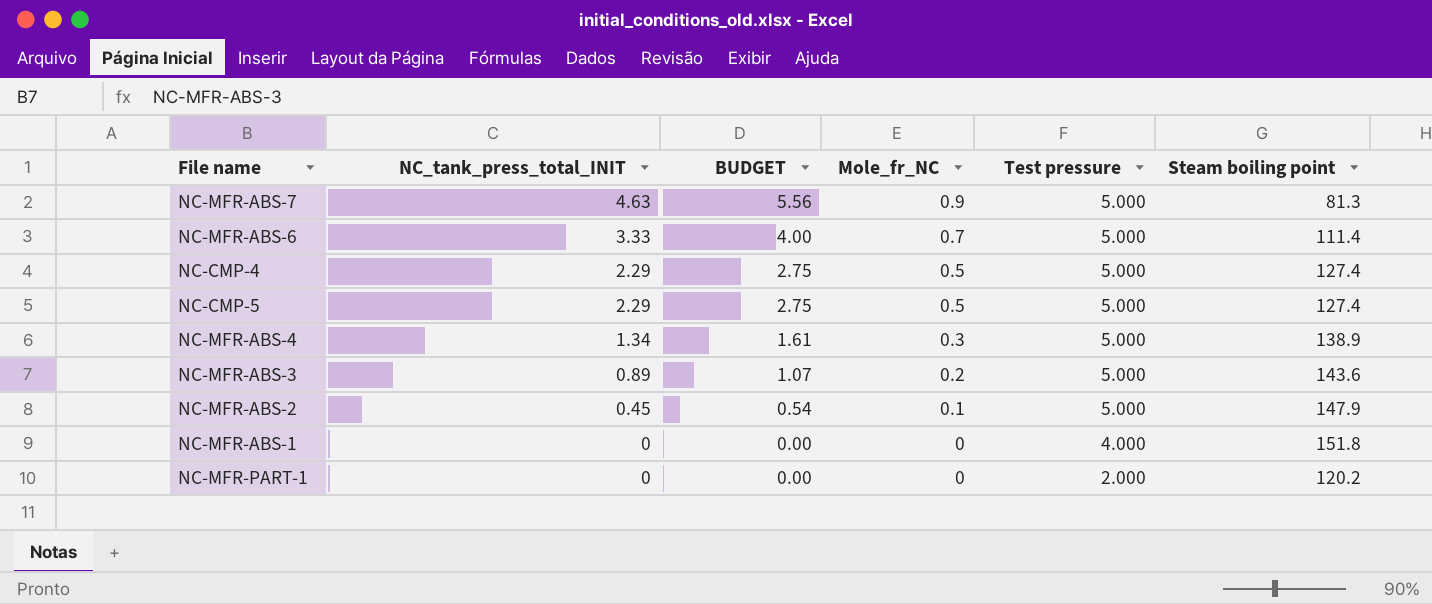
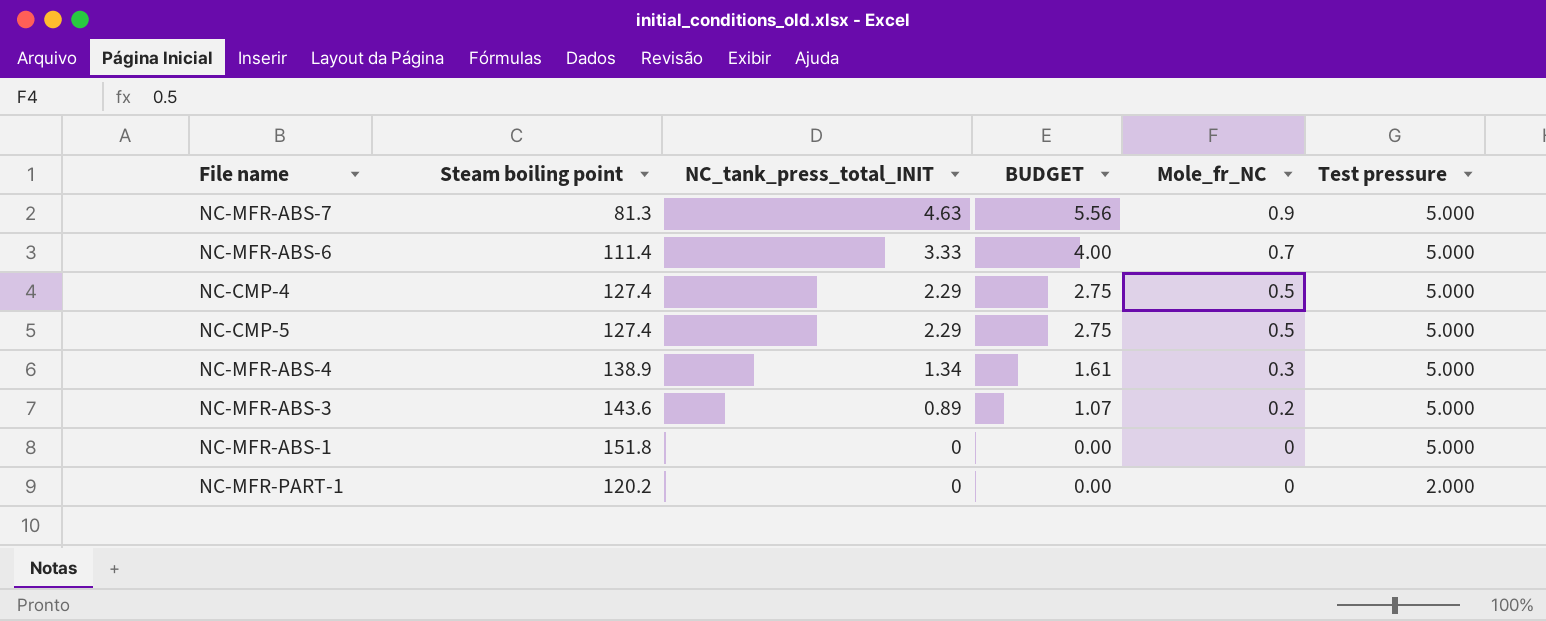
column Steam boiling point | position: 6 -> 2
row NC-MFR-ABS-2: 0.45 | 0.54 | 0.1 | 5.000 | 147.9 -> none
NC-MFR-ABS-1 | Test pressure: 4.000 -> 5.000

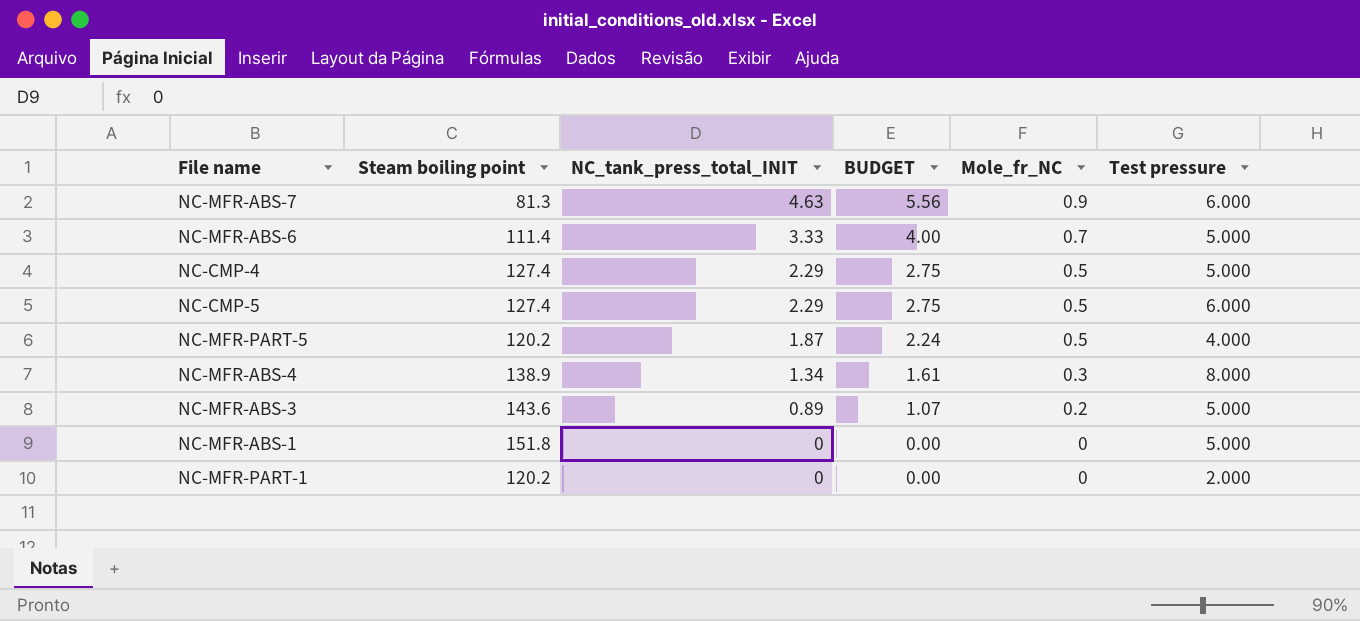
NC-MFR-ABS-7 | Test pressure: 5.000 -> 6.000
NC-CMP-5 | Test pressure: 5.000 -> 6.000
row NC-MFR-PART-5: none -> 120.2 | 1.87 | 2.24 | 0.5 | 4.000
NC-MFR-ABS-4 | Test pressure: 5.000 -> 8.000

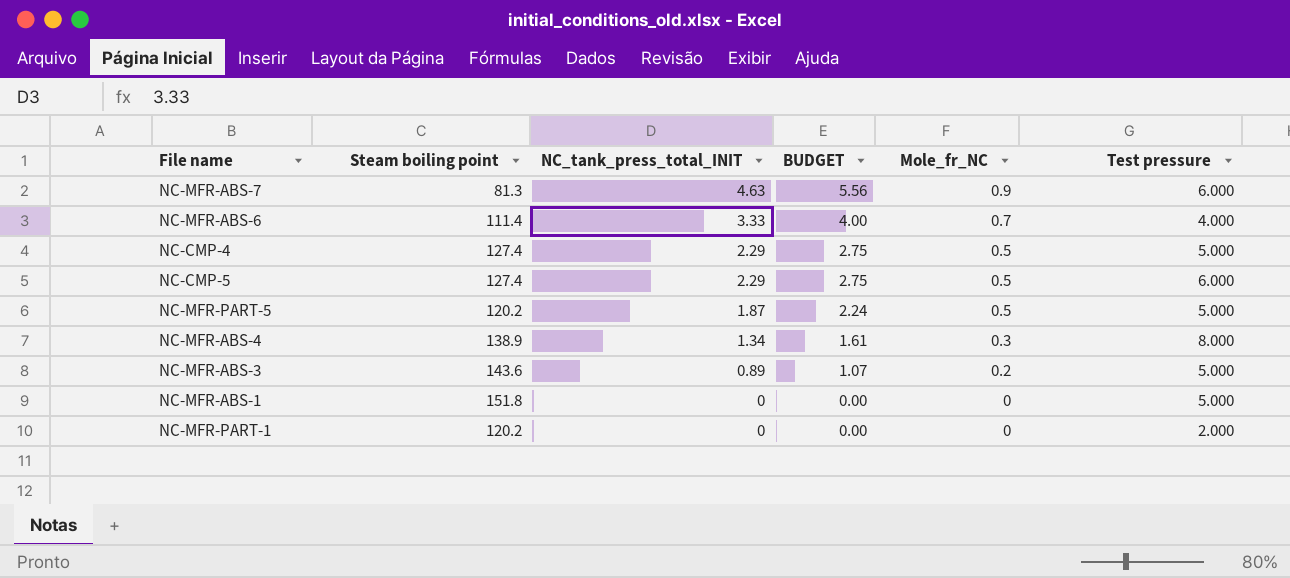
NC-MFR-ABS-6 | Test pressure: 5.000 -> 4.000
NC-MFR-PART-5 | Test pressure: 4.000 -> 5.000

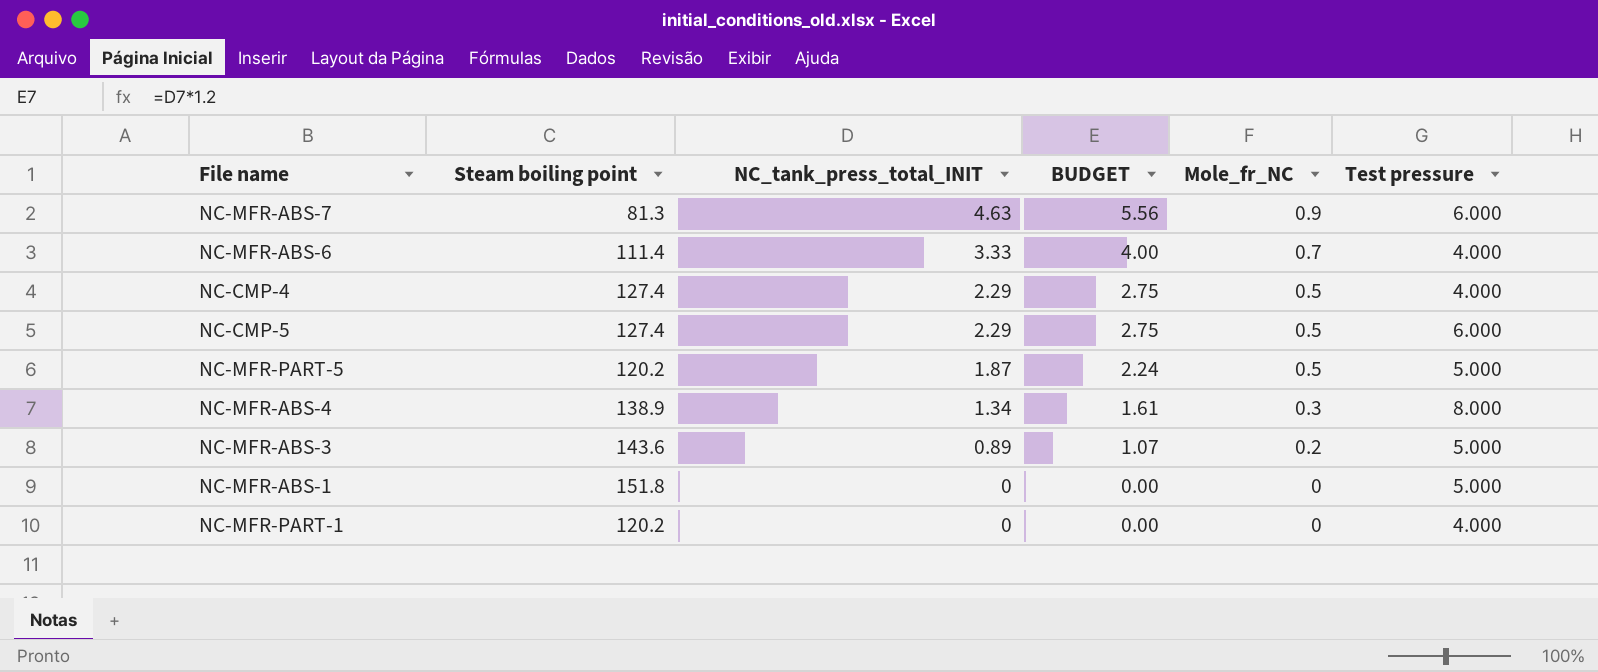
NC-CMP-4 | Test pressure: 5.000 -> 4.000
NC-MFR-PART-1 | Test pressure: 2.000 -> 4.000

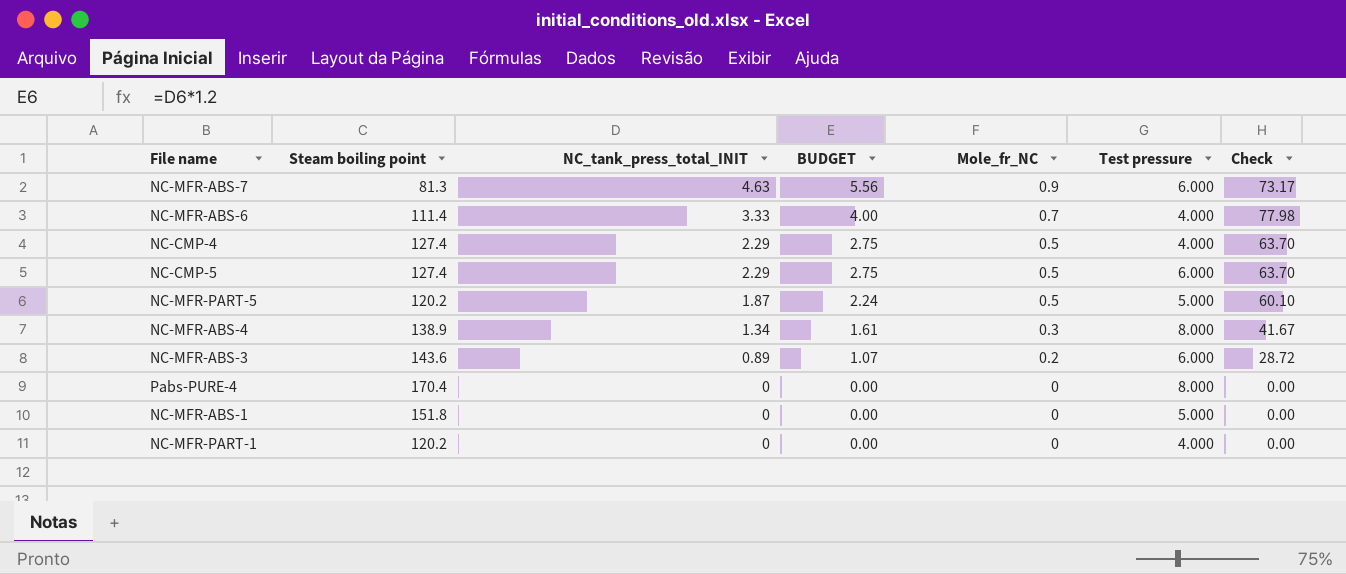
column Check | formula: none -> [Steam boiling point] * [Mole_fr_NC]
NC-MFR-ABS-3 | Test pressure: 5.000 -> 6.000
row Pabs-PURE-4: none -> 170.4 | 0 | 0.00 | 0 | 8.000 | 0.00

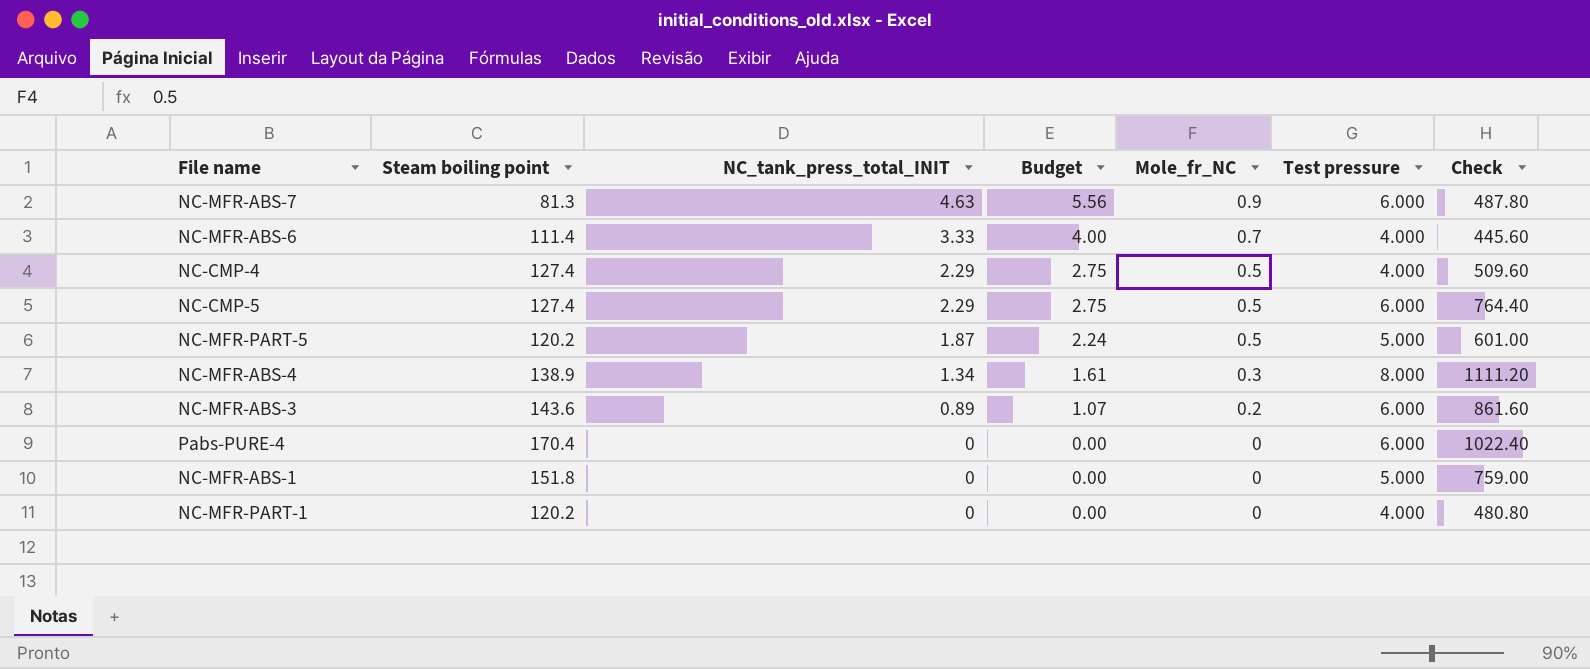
column name: BUDGET -> Budget
column Check | formula: [Steam boiling point] * [Mole_fr_NC] -> [Steam boiling point] * [Test pressure]
Pabs-PURE-4 | Test pressure: 8.000 -> 6.000

